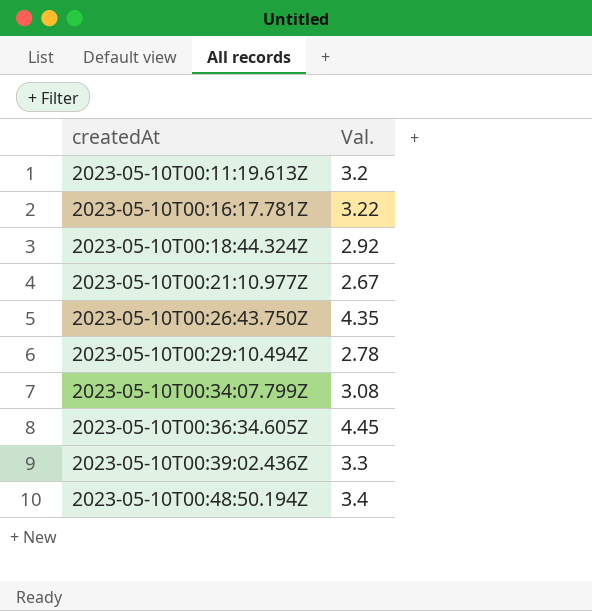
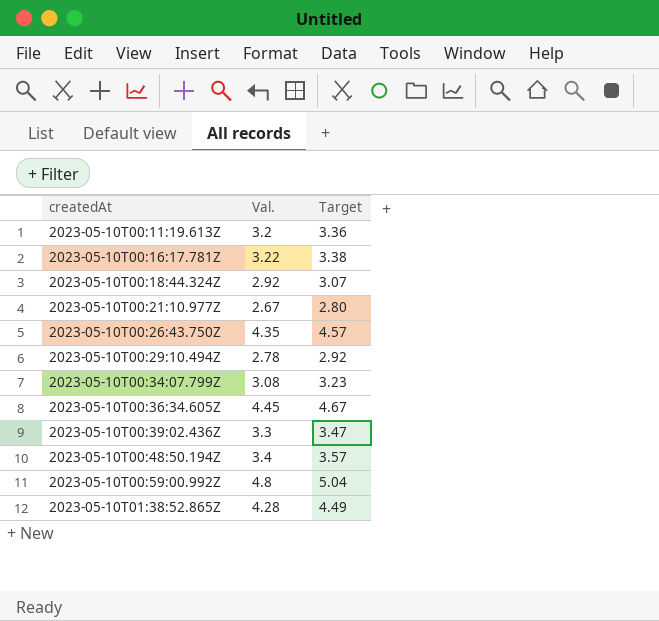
column Target | formula: none -> [Val.] * 1.05
row 2023-05-10T00:59:00.992Z: none -> 4.8 | 5.04
row 2023-05-10T01:38:52.865Z: none -> 4.28 | 4.49

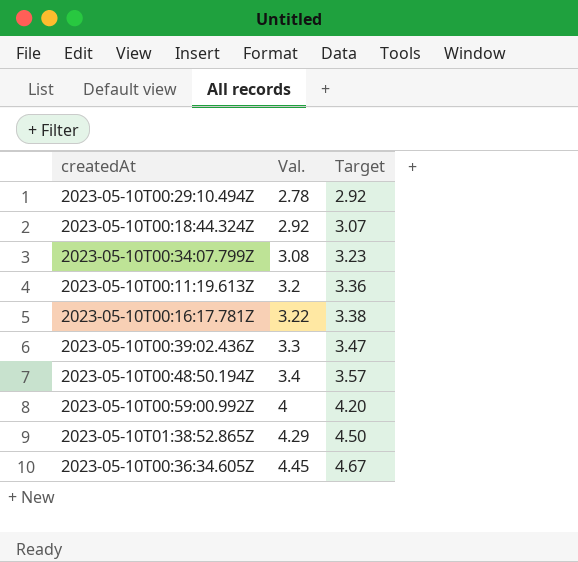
row order: createdAt ascending -> Val. ascending
row 2023-05-10T00:21:10.977Z: 2.67 | 2.80 -> none
row 2023-05-10T00:26:43.750Z: 4.35 | 4.57 -> none
2023-05-10T00:59:00.992Z | Val.: 4.8 -> 4
2023-05-10T00:59:00.992Z | Target: 5.04 -> 4.20
2023-05-10T01:38:52.865Z | Val.: 4.28 -> 4.29
2023-05-10T01:38:52.865Z | Target: 4.49 -> 4.50

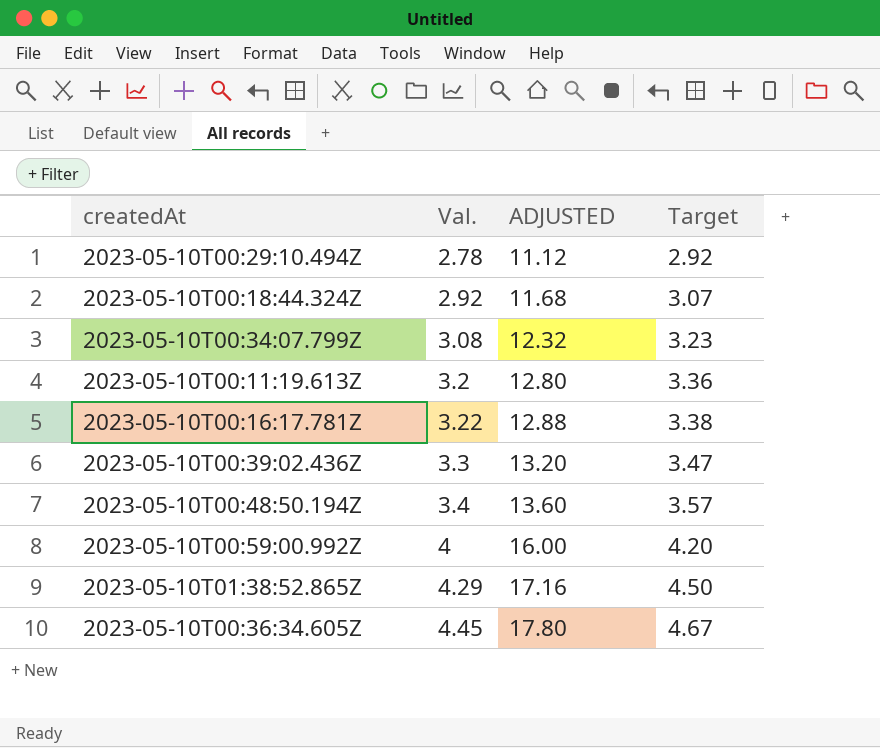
column ADJUSTED | formula: none -> [Val.] * 4

